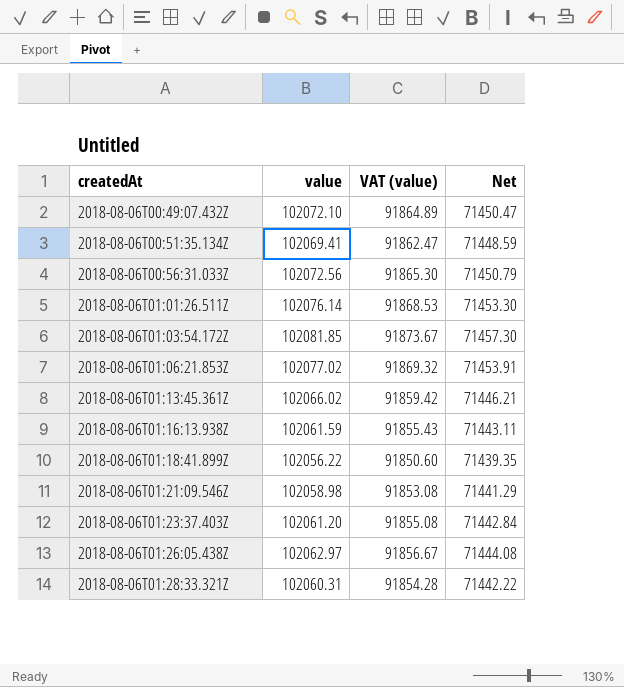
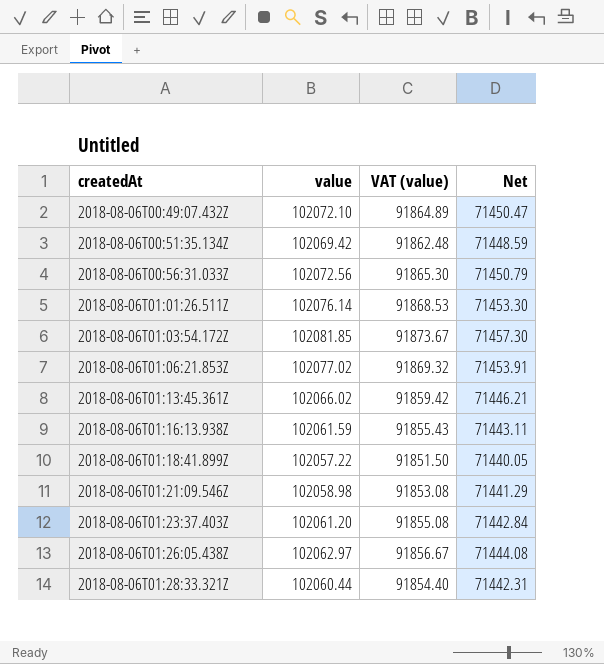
2018-08-06T00:51:35.134Z | value: 102069.41 -> 102069.42
2018-08-06T00:51:35.134Z | VAT (value): 91862.47 -> 91862.48
2018-08-06T01:18:41.899Z | value: 102056.22 -> 102057.22
2018-08-06T01:18:41.899Z | VAT (value): 91850.60 -> 91851.50
2018-08-06T01:18:41.899Z | Net: 71439.35 -> 71440.05
2018-08-06T01:28:33.321Z | value: 102060.31 -> 102060.44
2018-08-06T01:28:33.321Z | VAT (value): 91854.28 -> 91854.40
2018-08-06T01:28:33.321Z | Net: 71442.22 -> 71442.31

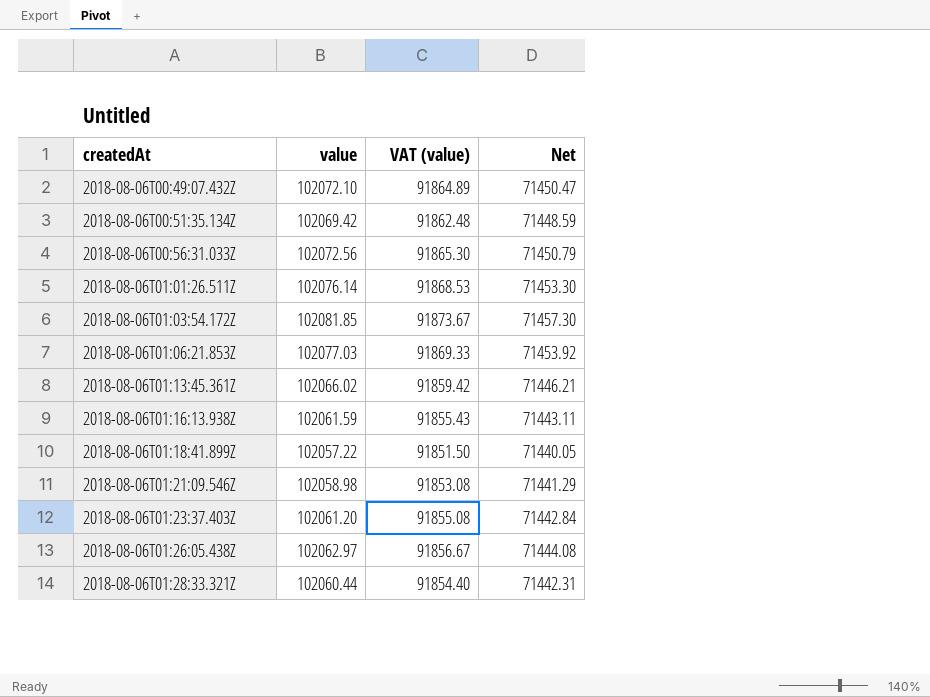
2018-08-06T01:06:21.853Z | value: 102077.02 -> 102077.03
2018-08-06T01:06:21.853Z | VAT (value): 91869.32 -> 91869.33
2018-08-06T01:06:21.853Z | Net: 71453.91 -> 71453.92

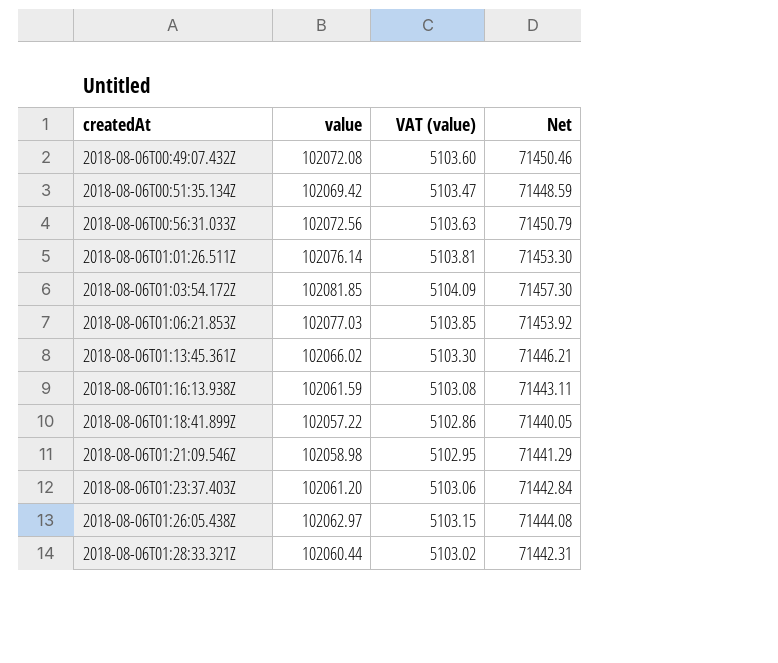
column VAT (value) | formula: [value] * 0.9 -> [value] * 0.05
2018-08-06T00:49:07.432Z | value: 102072.10 -> 102072.08
2018-08-06T00:49:07.432Z | Net: 71450.47 -> 71450.46

